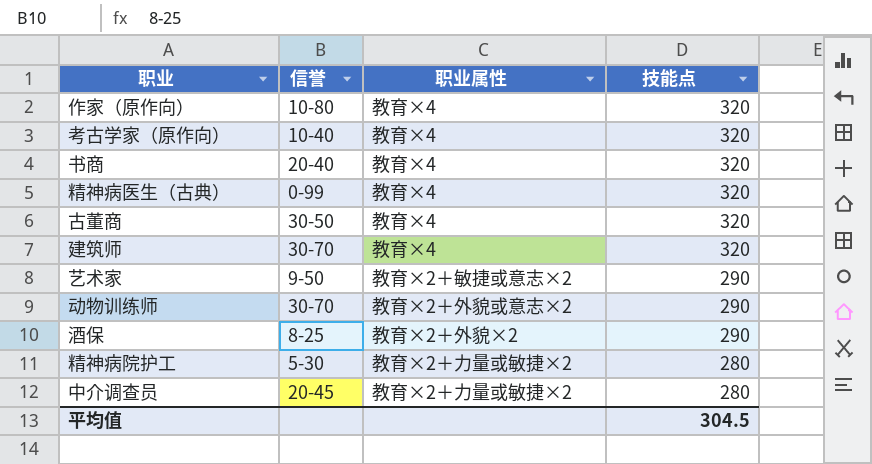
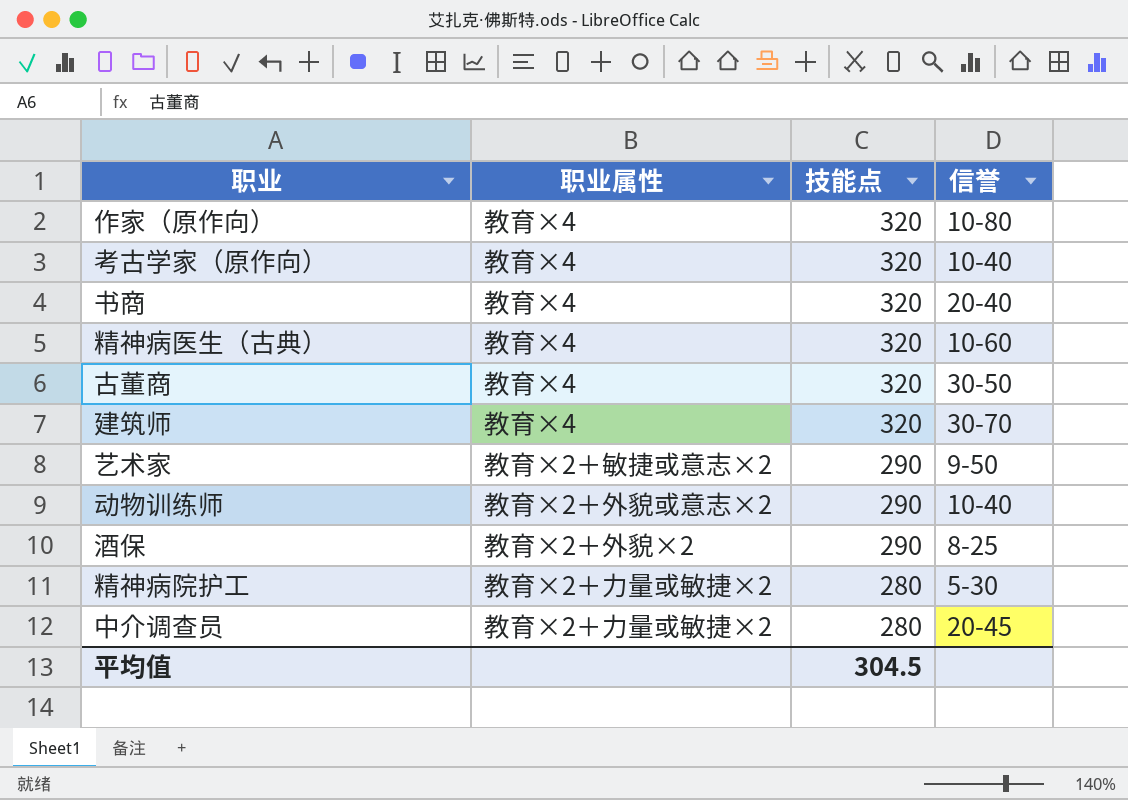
column 信誉 | position: 2 -> 4
精神病医生（古典） | 信誉: 0-99 -> 10-60
动物训练师 | 信誉: 30-70 -> 10-40

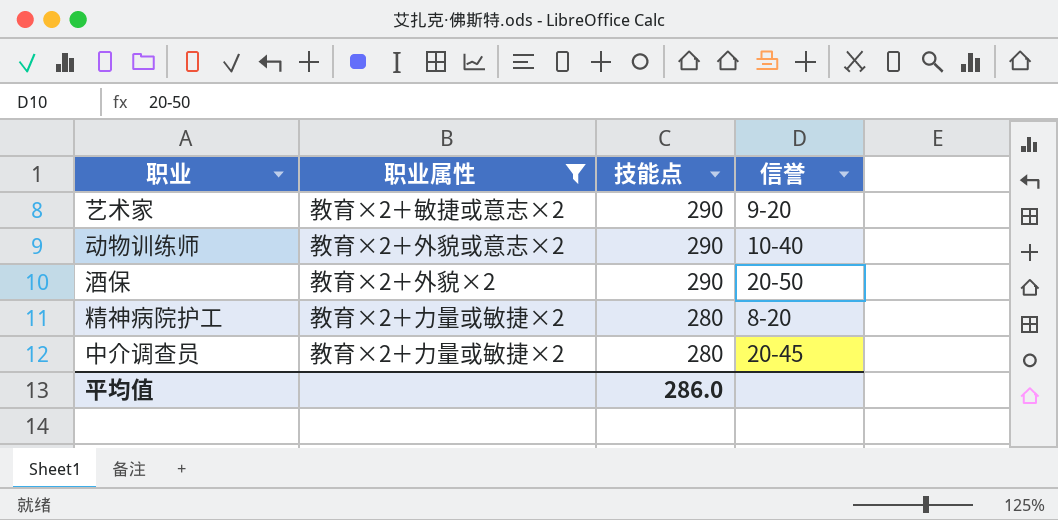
filter: none -> 职业属性 != 教育×4
艺术家 | 信誉: 9-50 -> 9-20
酒保 | 信誉: 8-25 -> 20-50
精神病院护工 | 信誉: 5-30 -> 8-20
平均值 | 技能点: 304.5 -> 286.0

